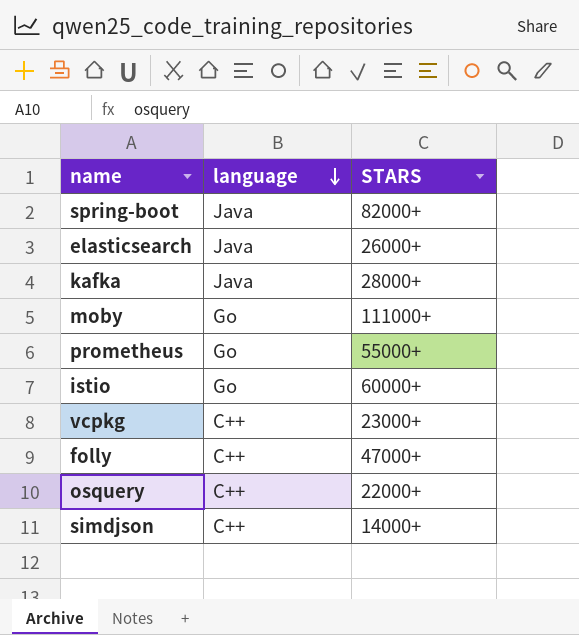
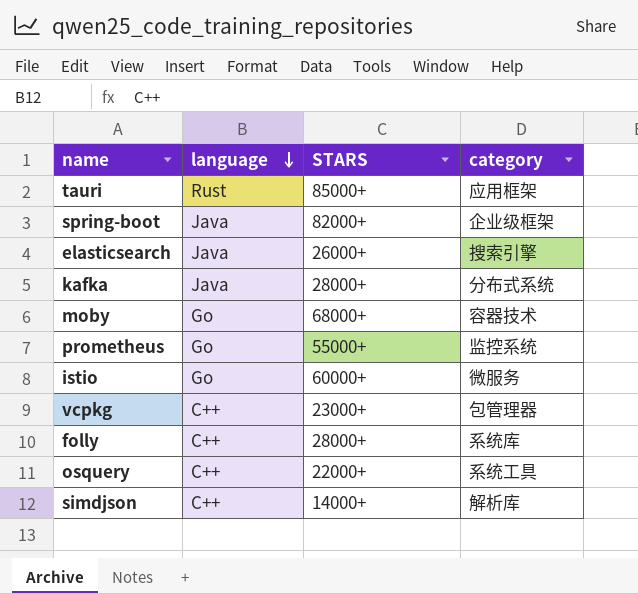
column category | position: none -> 4
row tauri: none -> Rust | 85000+ | 应用框架
moby | STARS: 111000+ -> 68000+
folly | STARS: 47000+ -> 28000+

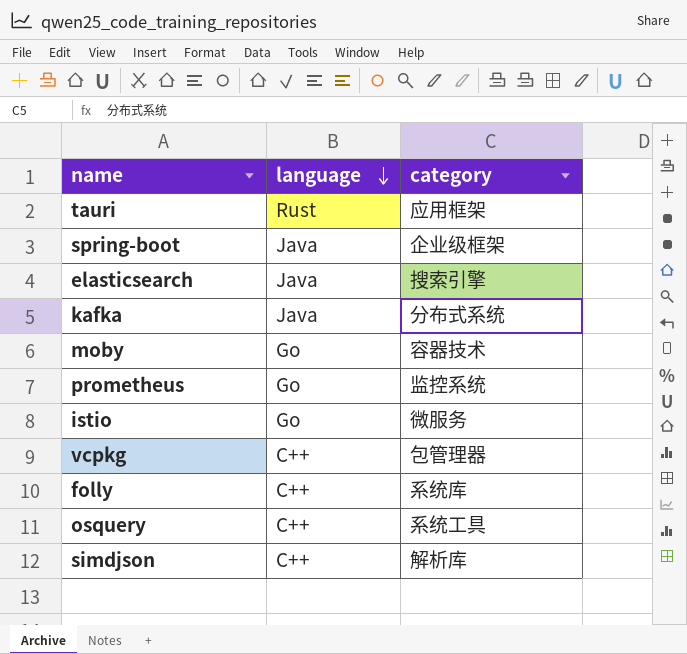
column STARS | position: 3 -> none

